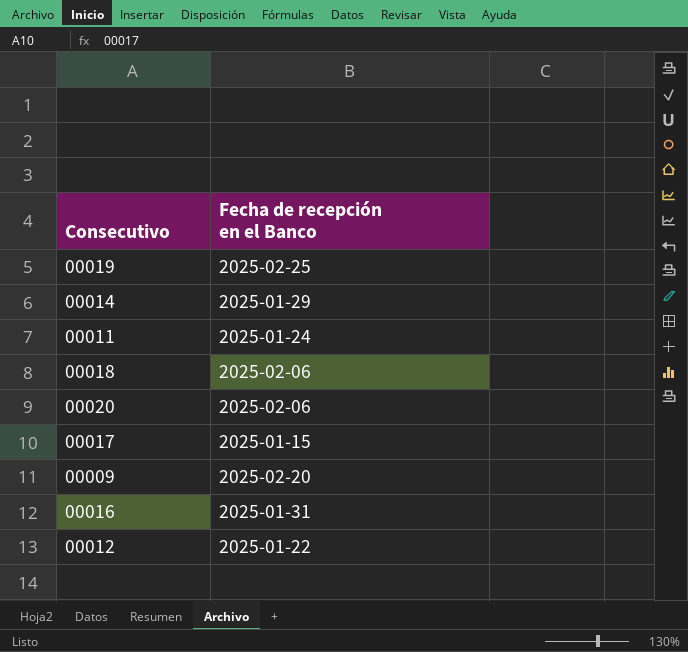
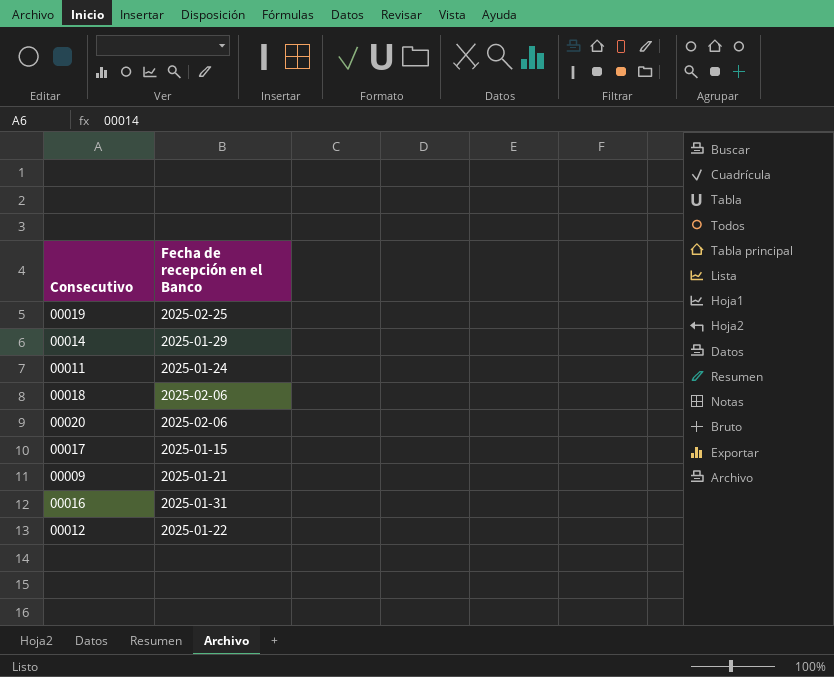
00009 | Fecha de recepción en el Banco: 2025-02-20 -> 2025-01-21

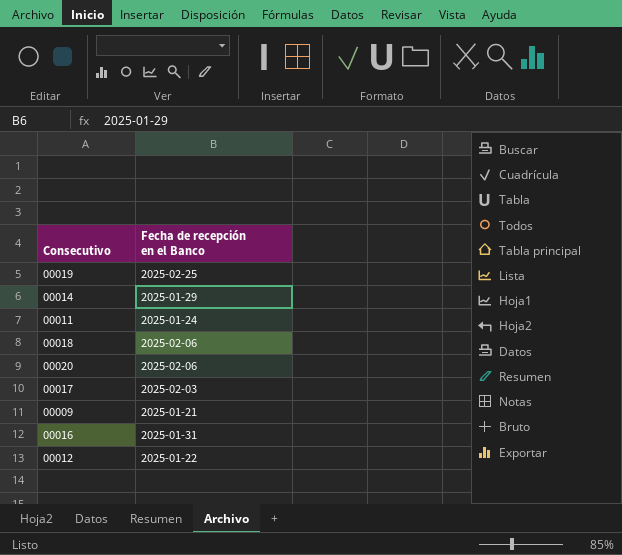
00017 | Fecha de recepción en el Banco: 2025-01-15 -> 2025-02-03

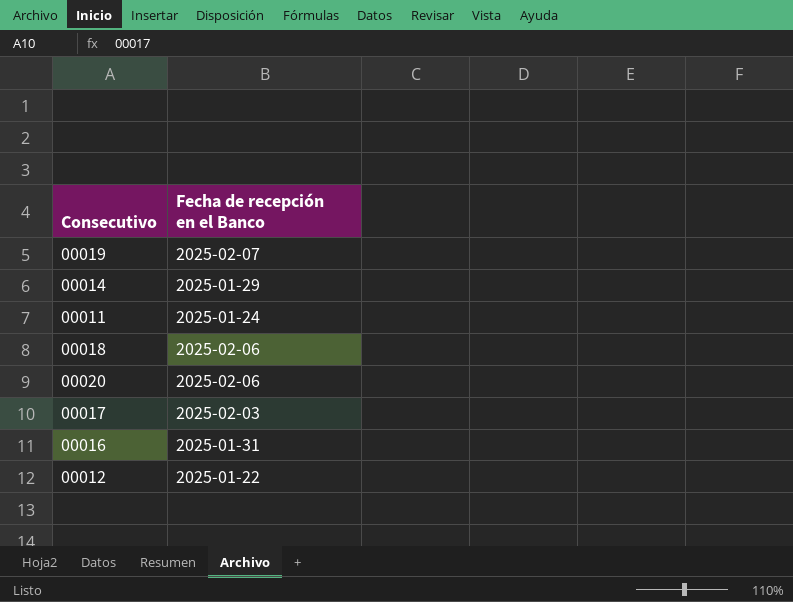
row 00009: 2025-01-21 -> none
00019 | Fecha de recepción en el Banco: 2025-02-25 -> 2025-02-07

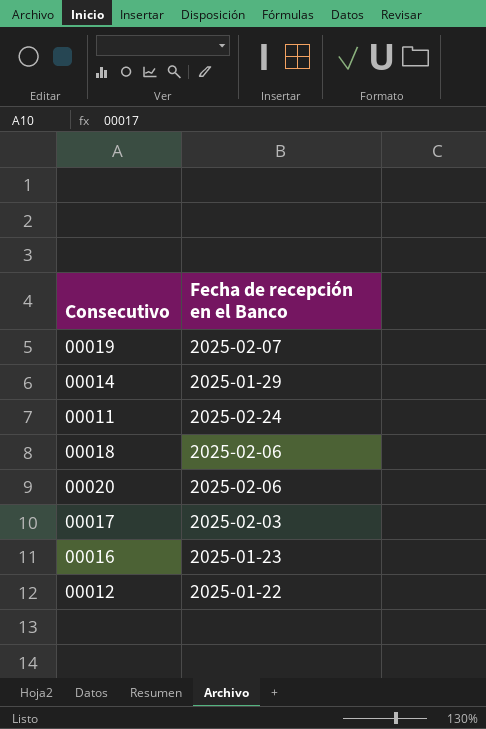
00011 | Fecha de recepción en el Banco: 2025-01-24 -> 2025-02-24
00016 | Fecha de recepción en el Banco: 2025-01-31 -> 2025-01-23

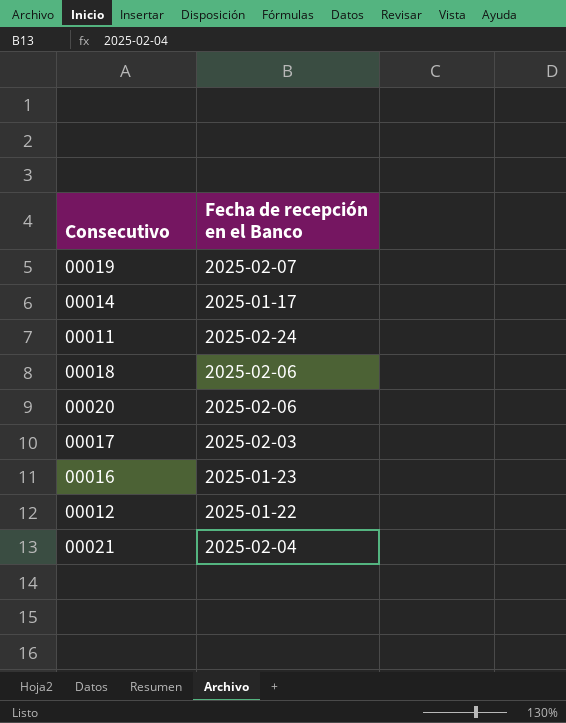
00014 | Fecha de recepción en el Banco: 2025-01-29 -> 2025-01-17
row 00021: none -> 2025-02-04

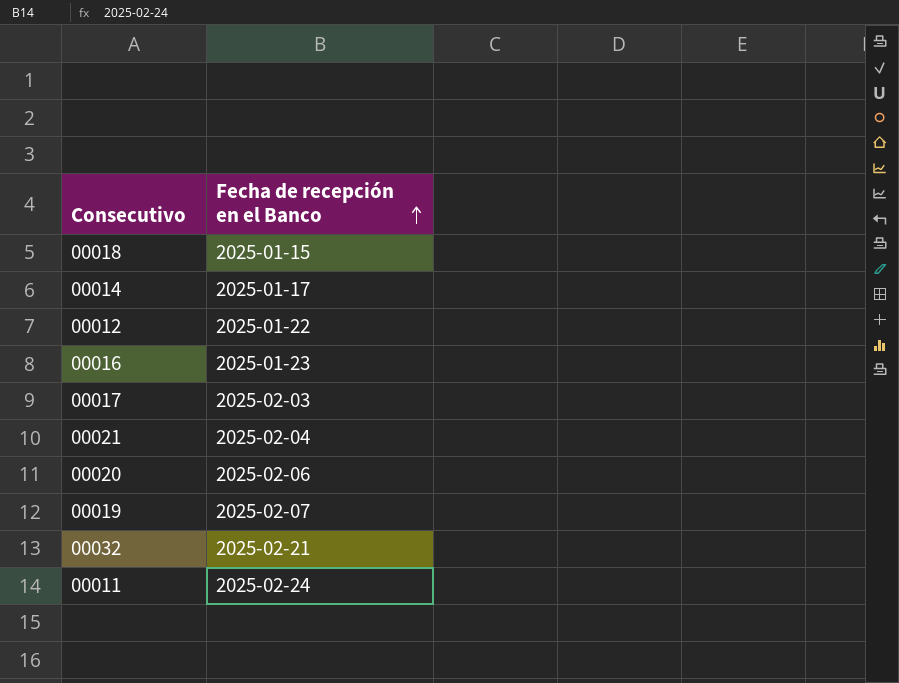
row order: none -> Fecha de recepción en el Banco ascending
00018 | Fecha de recepción en el Banco: 2025-02-06 -> 2025-01-15
row 00032: none -> 2025-02-21

